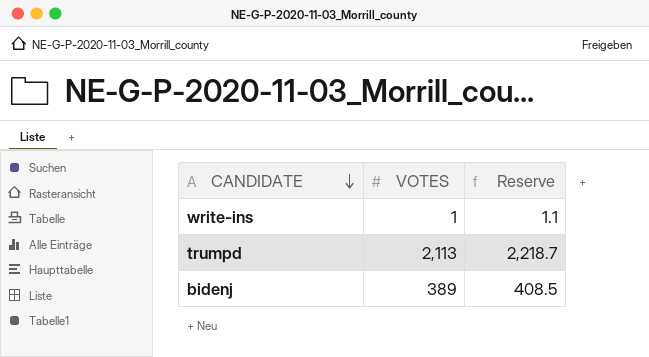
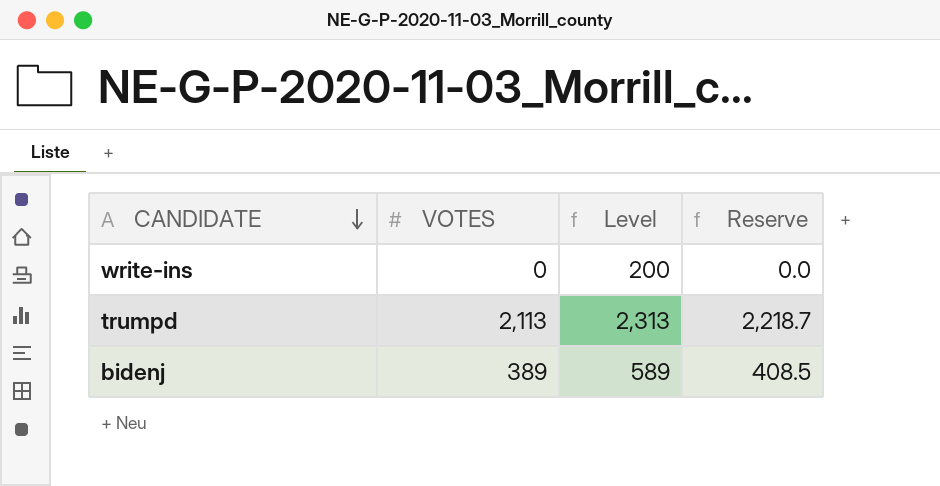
column Level | formula: none -> [VOTES] + 200
write-ins | VOTES: 1 -> 0
write-ins | Reserve: 1.1 -> 0.0

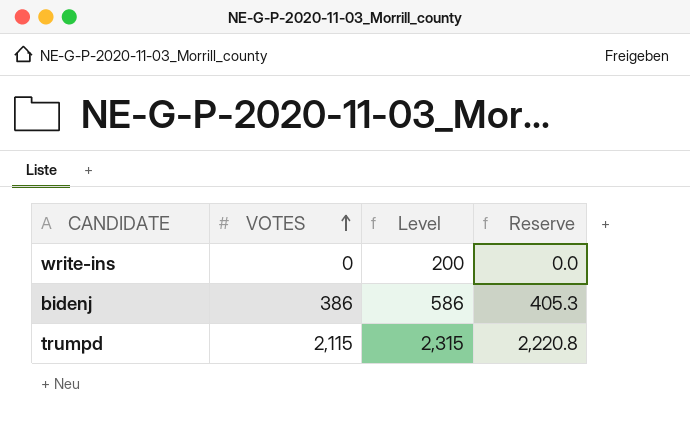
row order: CANDIDATE descending -> VOTES ascending
bidenj | VOTES: 389 -> 386
bidenj | Level: 589 -> 586
bidenj | Reserve: 408.5 -> 405.3
trumpd | VOTES: 2,113 -> 2,115
trumpd | Level: 2,313 -> 2,315
trumpd | Reserve: 2,218.7 -> 2,220.8

